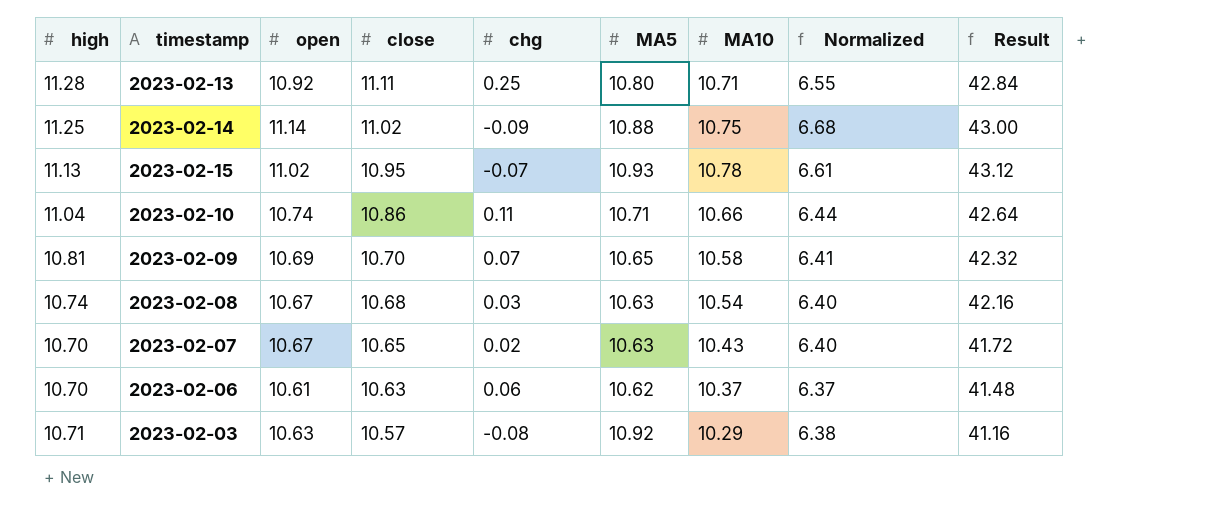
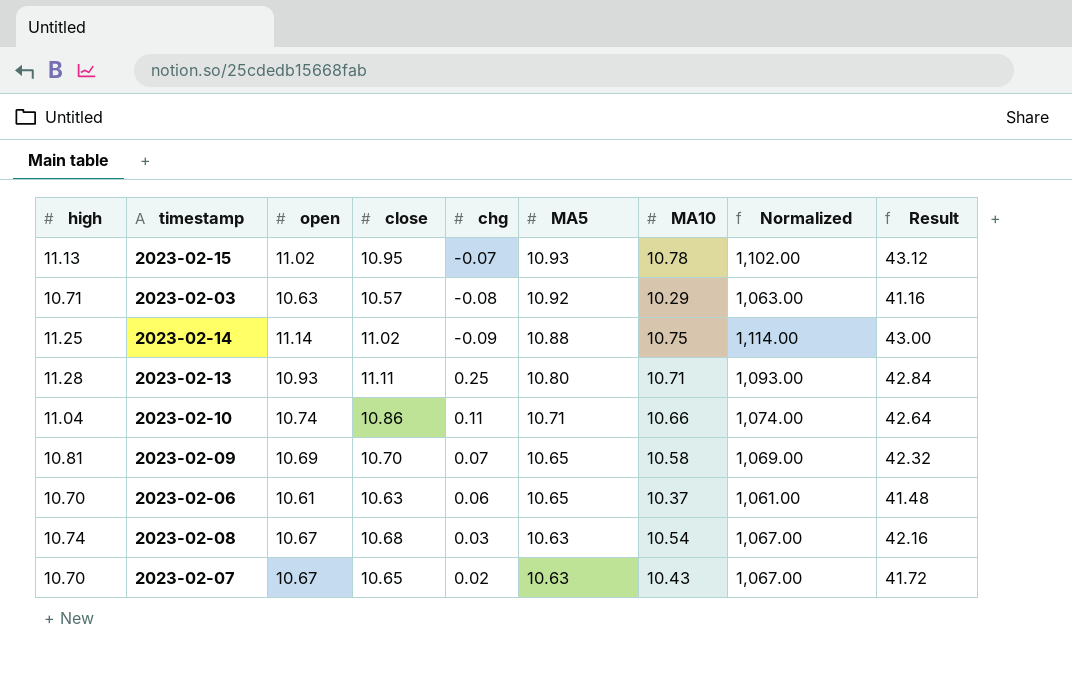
row order: close descending -> MA5 descending
column Normalized | formula: [open] * 0.6 -> [open] * 100
2023-02-13 | open: 10.92 -> 10.93
2023-02-06 | MA5: 10.62 -> 10.65

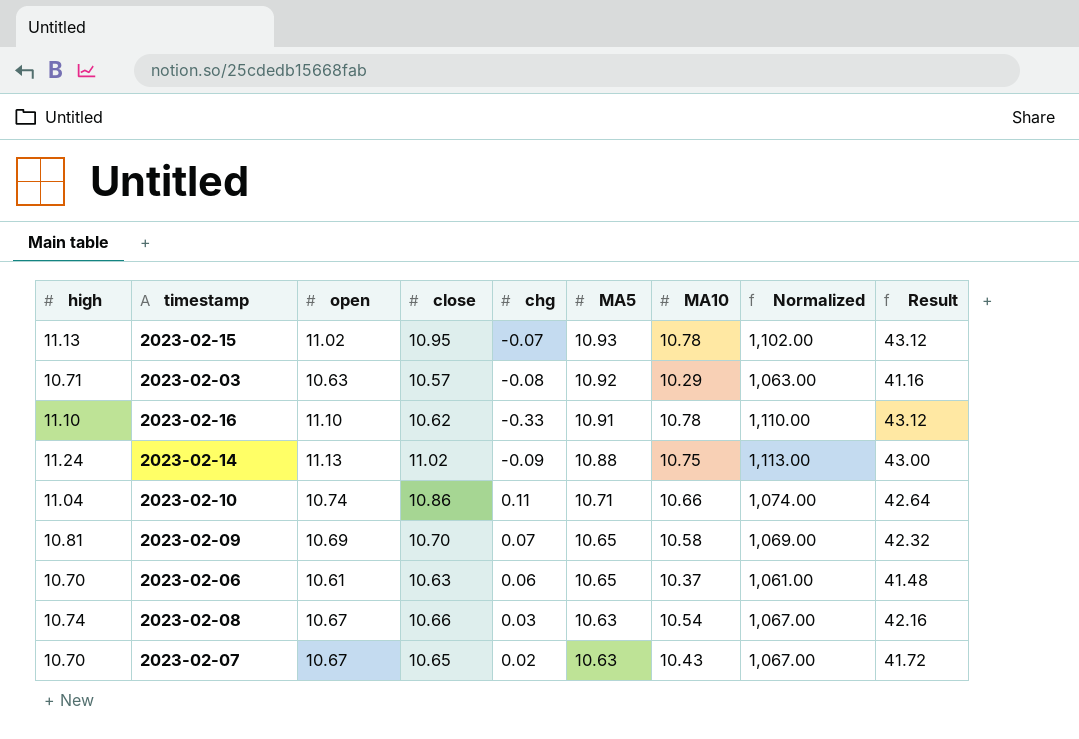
row 2023-02-13: 11.28 | 10.93 | 11.11 | 0.25 | 10.80 | 10.71 | 1,093.00 | 42.84 -> none
row 2023-02-16: none -> 11.10 | 11.10 | 10.62 | -0.33 | 10.91 | 10.78 | 1,110.00 | 43.12
2023-02-14 | high: 11.25 -> 11.24
2023-02-14 | open: 11.14 -> 11.13
2023-02-14 | Normalized: 1,114.00 -> 1,113.00
2023-02-08 | close: 10.68 -> 10.66

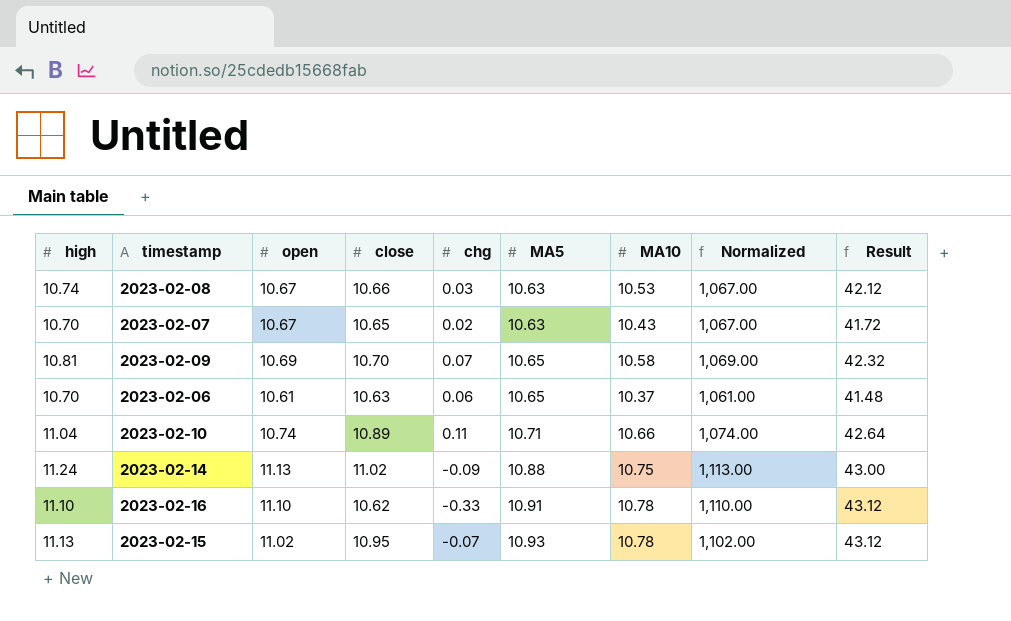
row order: MA5 descending -> MA5 ascending
row 2023-02-03: 10.71 | 10.63 | 10.57 | -0.08 | 10.92 | 10.29 | 1,063.00 | 41.16 -> none
2023-02-08 | MA10: 10.54 -> 10.53
2023-02-08 | Result: 42.16 -> 42.12
2023-02-10 | close: 10.86 -> 10.89

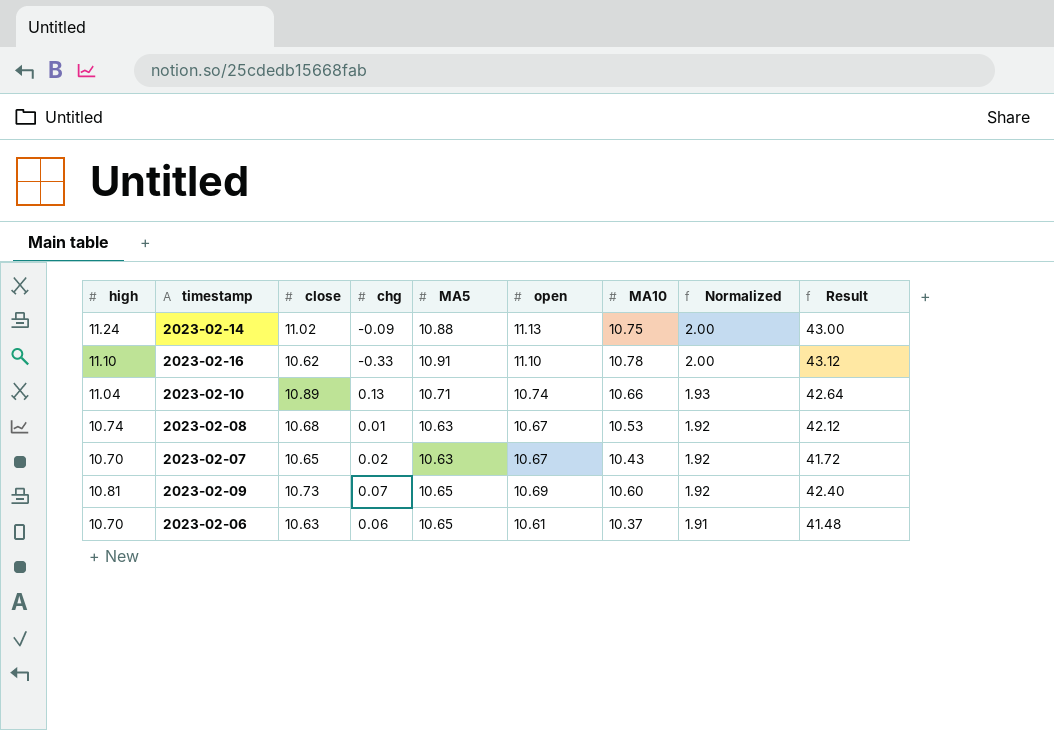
row order: MA5 ascending -> Normalized descending
column open | position: 3 -> 6
column Normalized | formula: [open] * 100 -> [open] * 0.18
row 2023-02-15: 11.13 | 11.02 | 10.95 | -0.07 | 10.93 | 10.78 | 1,102.00 | 43.12 -> none
2023-02-10 | chg: 0.11 -> 0.13
2023-02-08 | close: 10.66 -> 10.68
2023-02-08 | chg: 0.03 -> 0.01
2023-02-09 | close: 10.70 -> 10.73
2023-02-09 | MA10: 10.58 -> 10.60
2023-02-09 | Result: 42.32 -> 42.40

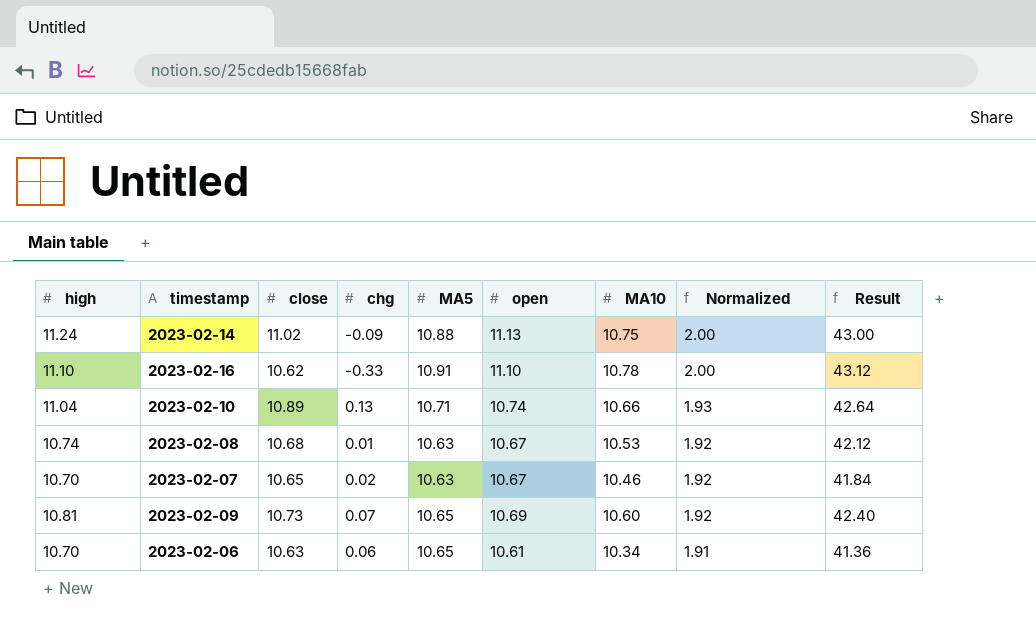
2023-02-07 | MA10: 10.43 -> 10.46
2023-02-07 | Result: 41.72 -> 41.84
2023-02-06 | MA10: 10.37 -> 10.34
2023-02-06 | Result: 41.48 -> 41.36

